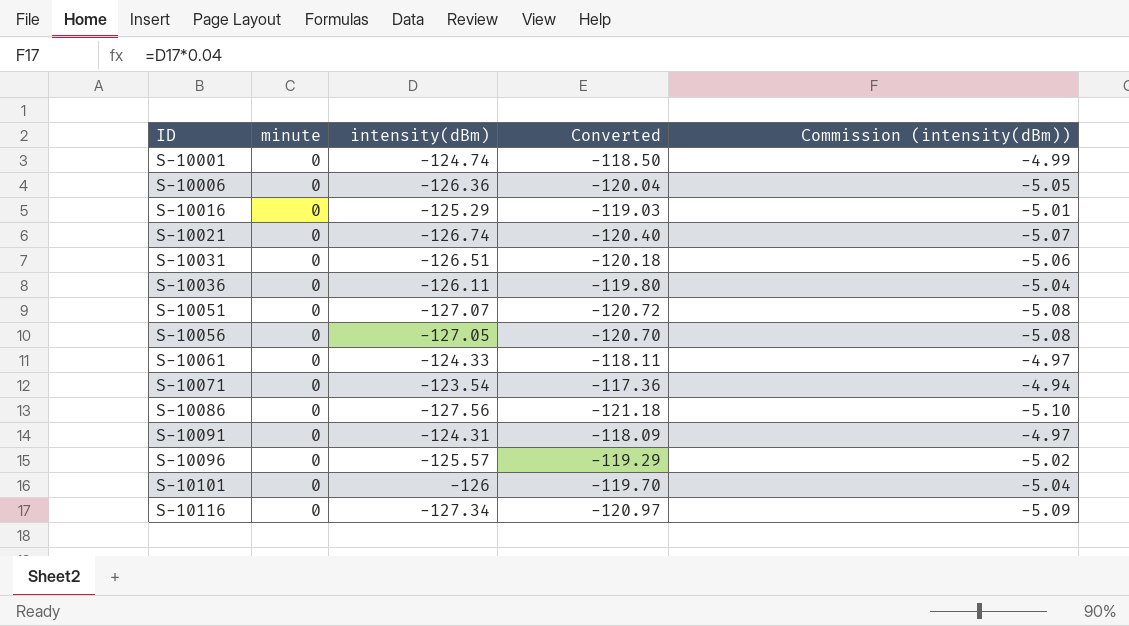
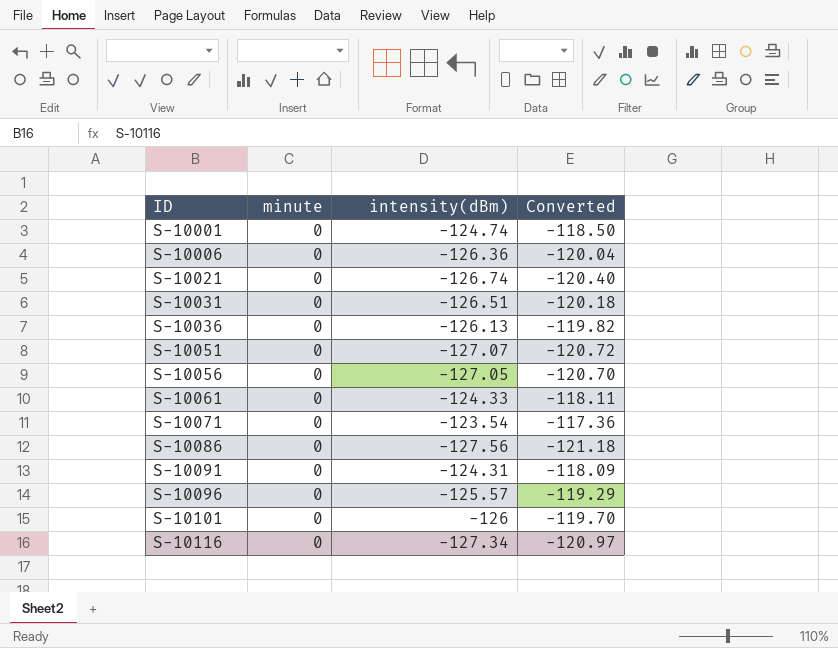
column Commission (intensity(dBm)) | formula: [intensity(dBm)] * 0.04 -> none
row S-10016: 0 | -125.29 | -119.03 | -5.01 -> none
S-10036 | intensity(dBm): -126.11 -> -126.13
S-10036 | Converted: -119.80 -> -119.82

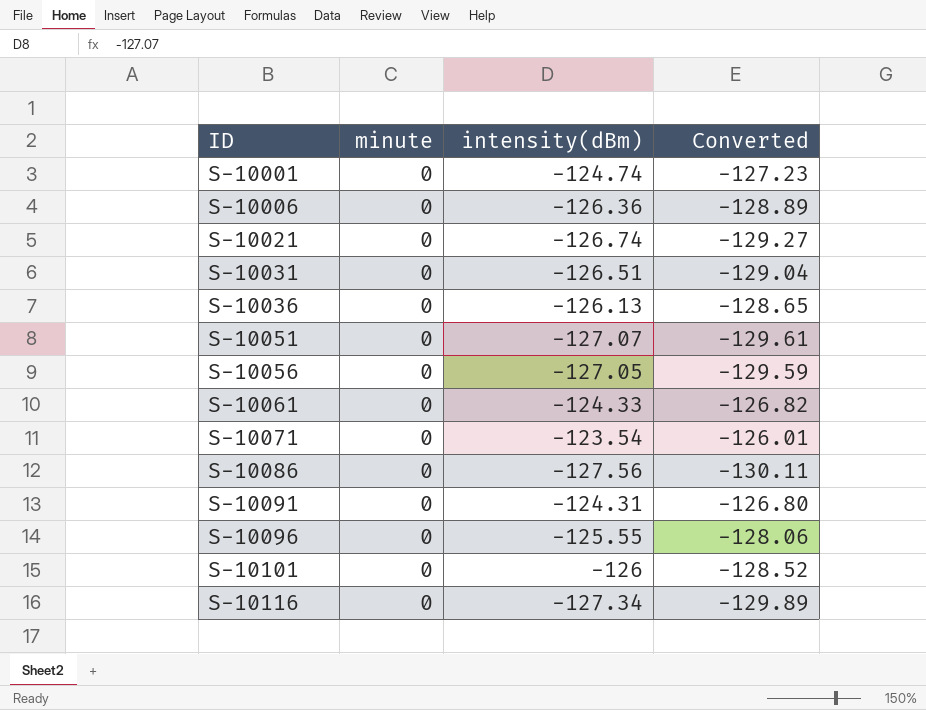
column Converted | formula: [intensity(dBm)] * 0.95 -> [intensity(dBm)] * 1.02
S-10096 | intensity(dBm): -125.57 -> -125.55

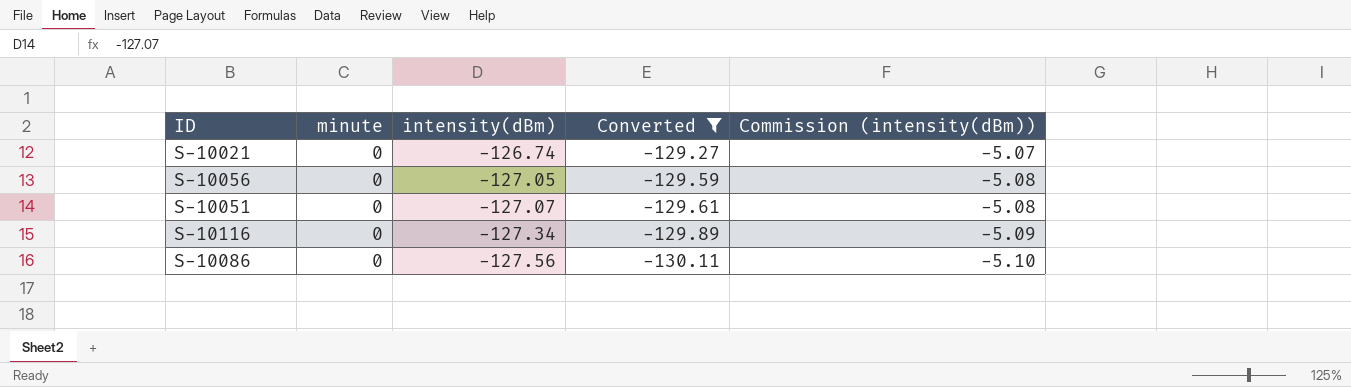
filter: none -> Converted <= -129.27
row order: ID ascending -> intensity(dBm) descending
column Commission (intensity(dBm)) | formula: none -> [intensity(dBm)] * 0.04

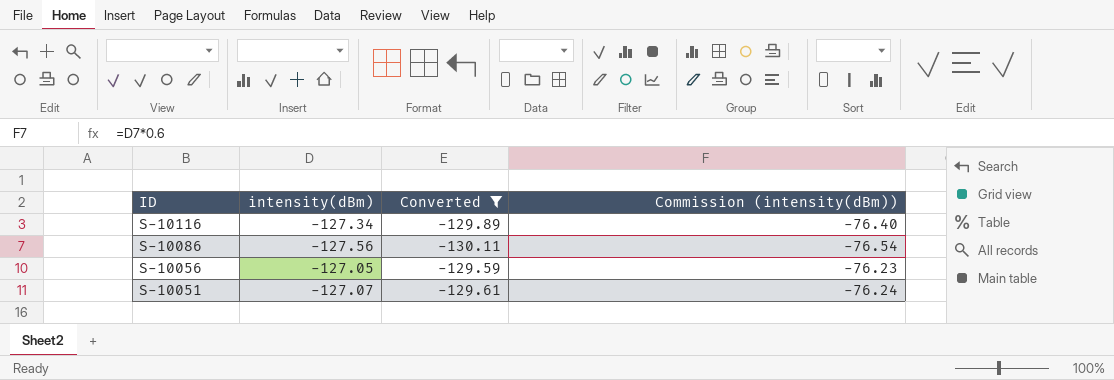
row order: intensity(dBm) descending -> ID descending
column minute | position: 2 -> none
column Commission (intensity(dBm)) | formula: [intensity(dBm)] * 0.04 -> [intensity(dBm)] * 0.6
row S-10021: 0 | -126.74 | -129.27 | -5.07 -> none

